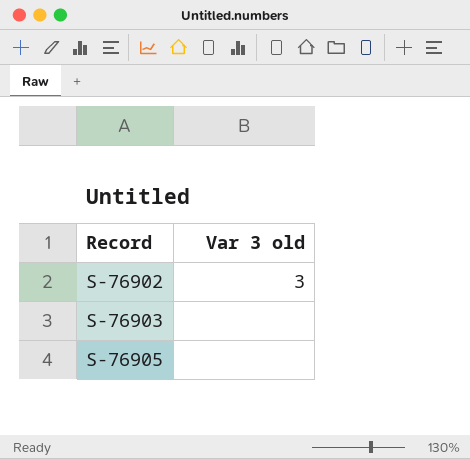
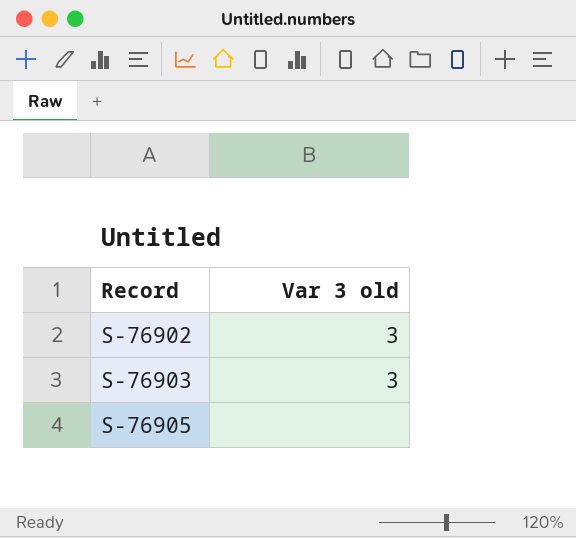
S-76903 | Var 3 old: none -> 3

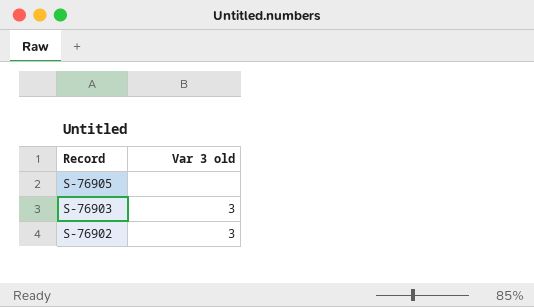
row order: Record ascending -> Record descending

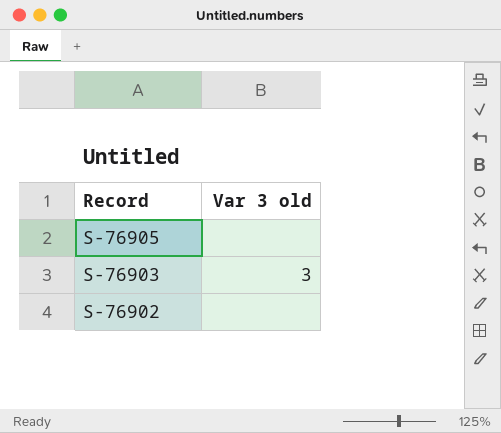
S-76902 | Var 3 old: 3 -> none

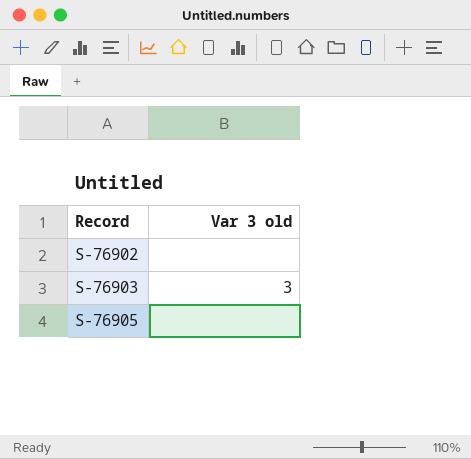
row order: Record descending -> Record ascending

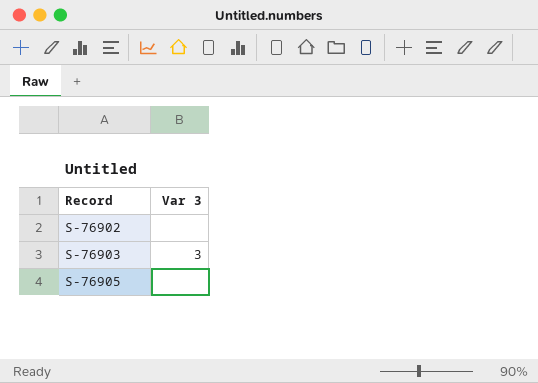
column name: Var 3 old -> Var 3

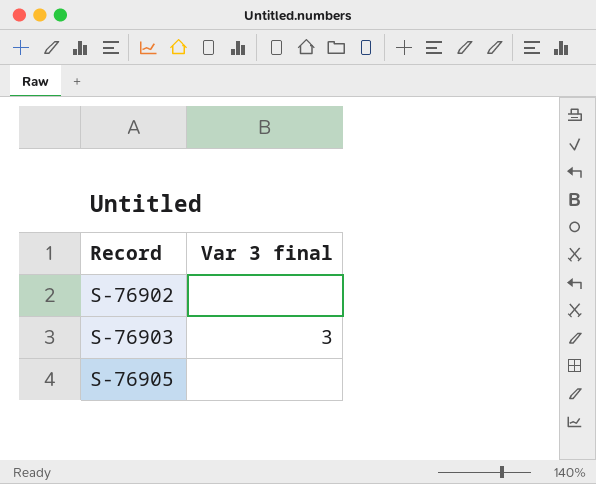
column name: Var 3 -> Var 3 final

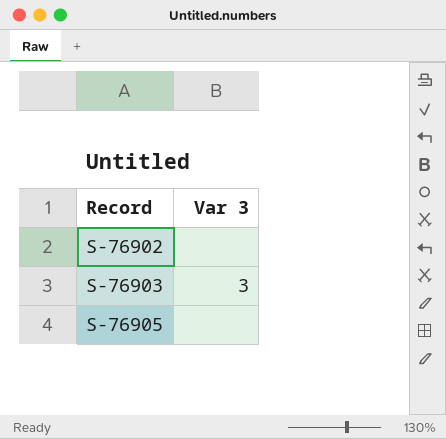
column name: Var 3 final -> Var 3

